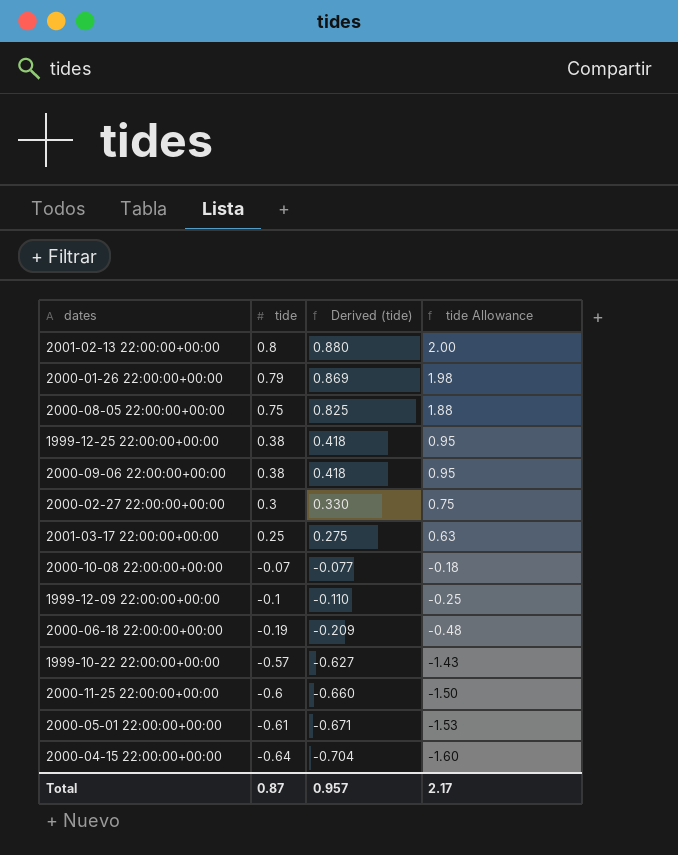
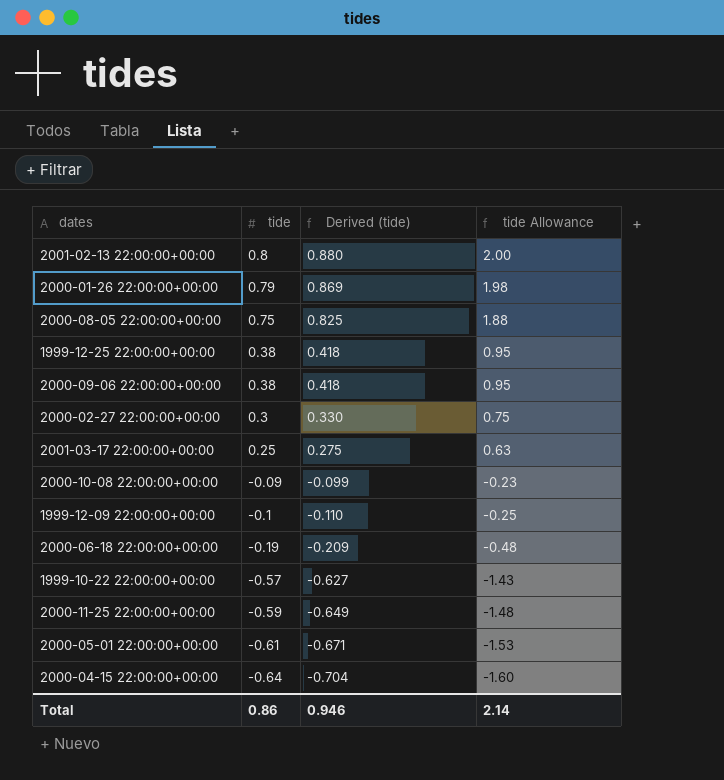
2000-10-08 22:00:00+00:00 | tide: -0.07 -> -0.09
2000-10-08 22:00:00+00:00 | Derived (tide): -0.077 -> -0.099
2000-10-08 22:00:00+00:00 | tide Allowance: -0.18 -> -0.23
2000-11-25 22:00:00+00:00 | tide: -0.6 -> -0.59
2000-11-25 22:00:00+00:00 | Derived (tide): -0.660 -> -0.649
2000-11-25 22:00:00+00:00 | tide Allowance: -1.50 -> -1.48
Total | tide: 0.87 -> 0.86
Total | Derived (tide): 0.957 -> 0.946
Total | tide Allowance: 2.17 -> 2.14

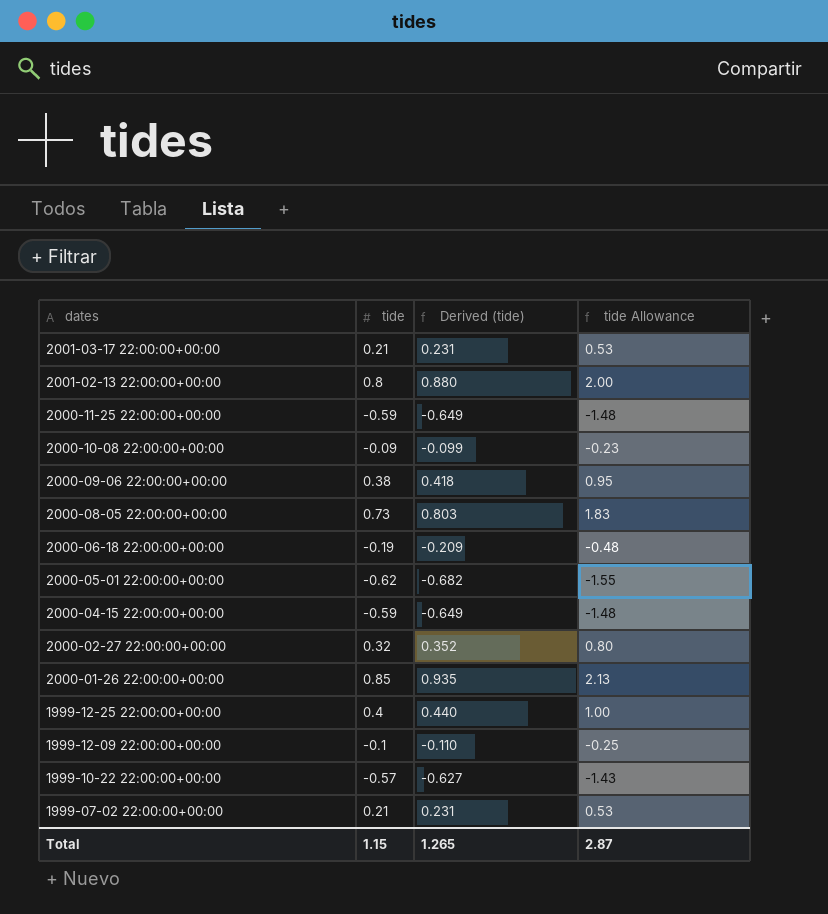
row order: tide descending -> dates descending
2001-03-17 22:00:00+00:00 | tide: 0.25 -> 0.21
2001-03-17 22:00:00+00:00 | Derived (tide): 0.275 -> 0.231
2001-03-17 22:00:00+00:00 | tide Allowance: 0.63 -> 0.53
2000-08-05 22:00:00+00:00 | tide: 0.75 -> 0.73
2000-08-05 22:00:00+00:00 | Derived (tide): 0.825 -> 0.803
2000-08-05 22:00:00+00:00 | tide Allowance: 1.88 -> 1.83
2000-05-01 22:00:00+00:00 | tide: -0.61 -> -0.62
2000-05-01 22:00:00+00:00 | Derived (tide): -0.671 -> -0.682
2000-05-01 22:00:00+00:00 | tide Allowance: -1.53 -> -1.55
2000-04-15 22:00:00+00:00 | tide: -0.64 -> -0.59
2000-04-15 22:00:00+00:00 | Derived (tide): -0.704 -> -0.649
2000-04-15 22:00:00+00:00 | tide Allowance: -1.60 -> -1.48
2000-02-27 22:00:00+00:00 | tide: 0.3 -> 0.32
2000-02-27 22:00:00+00:00 | Derived (tide): 0.330 -> 0.352
2000-02-27 22:00:00+00:00 | tide Allowance: 0.75 -> 0.80
2000-01-26 22:00:00+00:00 | tide: 0.79 -> 0.85
2000-01-26 22:00:00+00:00 | Derived (tide): 0.869 -> 0.935
2000-01-26 22:00:00+00:00 | tide Allowance: 1.98 -> 2.13
1999-12-25 22:00:00+00:00 | tide: 0.38 -> 0.4
1999-12-25 22:00:00+00:00 | Derived (tide): 0.418 -> 0.440
1999-12-25 22:00:00+00:00 | tide Allowance: 0.95 -> 1.00
row 1999-07-02 22:00:00+00:00: none -> 0.21 | 0.231 | 0.53
Total | tide: 0.86 -> 1.15
Total | Derived (tide): 0.946 -> 1.265
Total | tide Allowance: 2.14 -> 2.87

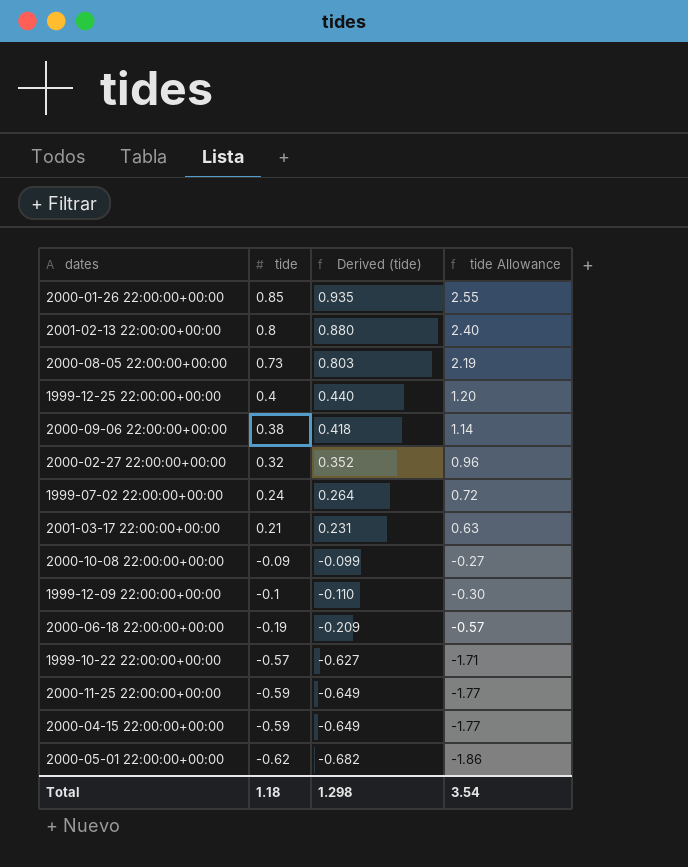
row order: dates descending -> tide descending
column tide Allowance | formula: [tide] * 2.5 -> [tide] * 3
1999-07-02 22:00:00+00:00 | tide: 0.21 -> 0.24
1999-07-02 22:00:00+00:00 | Derived (tide): 0.231 -> 0.264
Total | tide: 1.15 -> 1.18
Total | Derived (tide): 1.265 -> 1.298
Total | tide Allowance: 2.87 -> 3.54

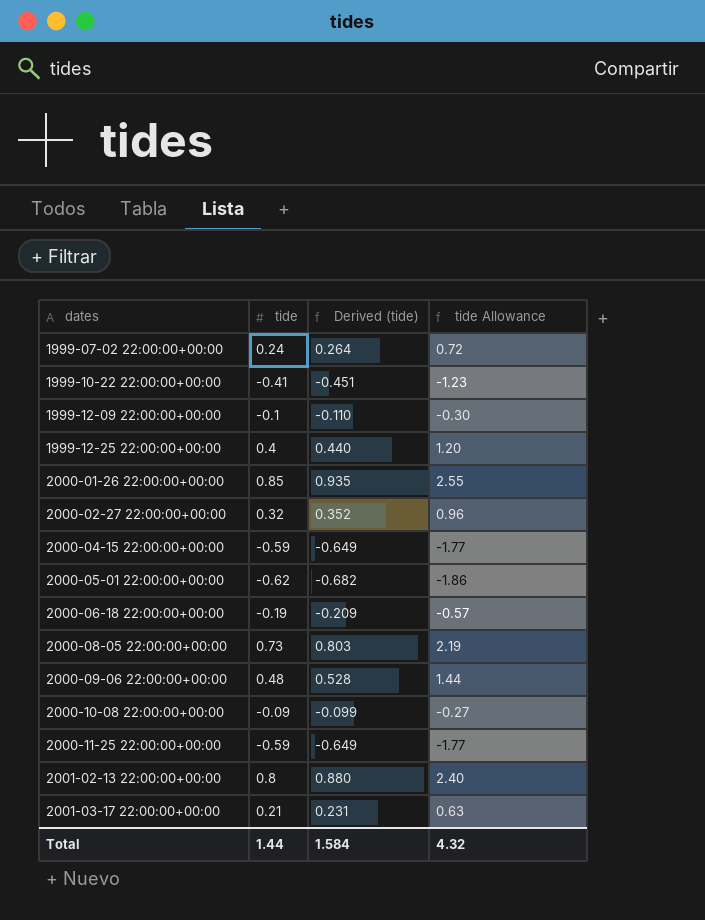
row order: tide descending -> dates ascending
1999-10-22 22:00:00+00:00 | tide: -0.57 -> -0.41
1999-10-22 22:00:00+00:00 | Derived (tide): -0.627 -> -0.451
1999-10-22 22:00:00+00:00 | tide Allowance: -1.71 -> -1.23
2000-09-06 22:00:00+00:00 | tide: 0.38 -> 0.48
2000-09-06 22:00:00+00:00 | Derived (tide): 0.418 -> 0.528
2000-09-06 22:00:00+00:00 | tide Allowance: 1.14 -> 1.44
Total | tide: 1.18 -> 1.44
Total | Derived (tide): 1.298 -> 1.584
Total | tide Allowance: 3.54 -> 4.32

